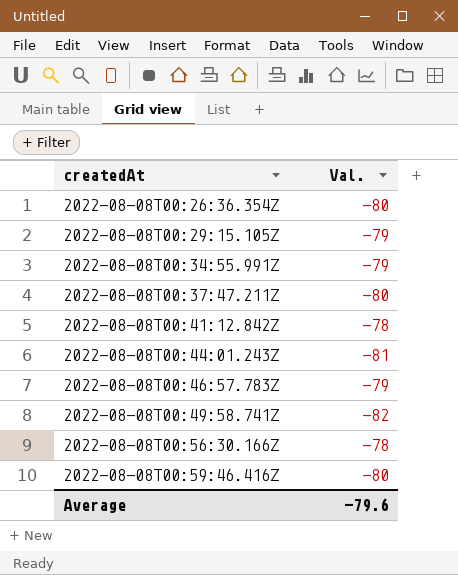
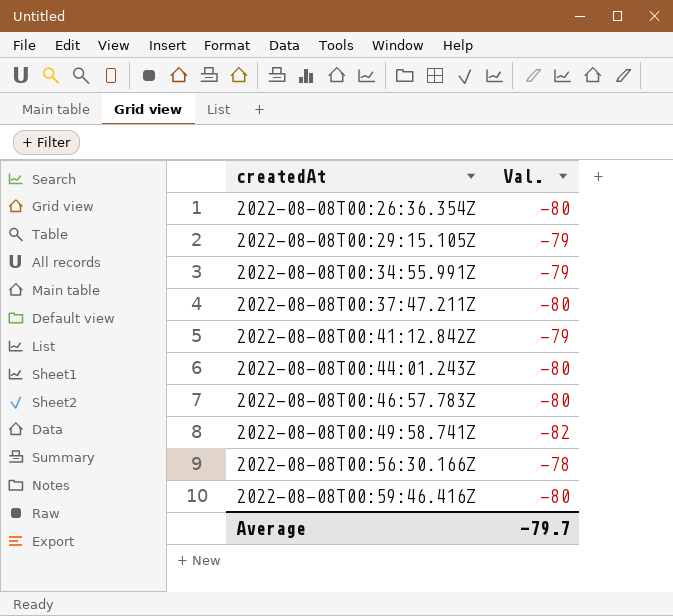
2022-08-08T00:41:12.842Z | Val.: -78 -> -79
2022-08-08T00:44:01.243Z | Val.: -81 -> -80
2022-08-08T00:46:57.783Z | Val.: -79 -> -80
Average | Val.: -79.6 -> -79.7

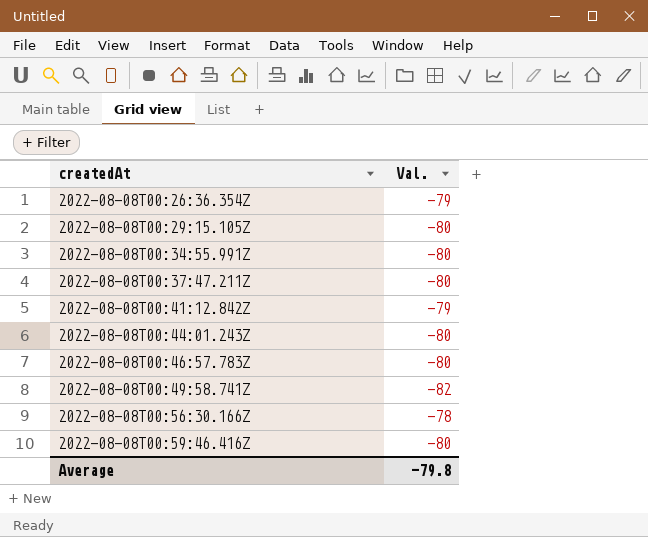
2022-08-08T00:26:36.354Z | Val.: -80 -> -79
2022-08-08T00:29:15.105Z | Val.: -79 -> -80
2022-08-08T00:34:55.991Z | Val.: -79 -> -80
Average | Val.: -79.7 -> -79.8

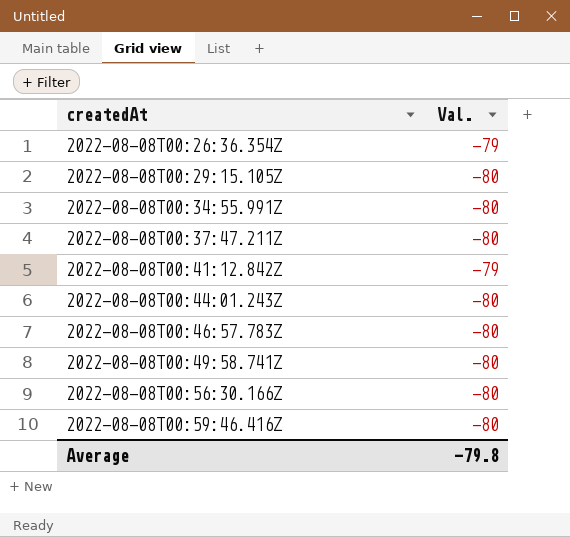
2022-08-08T00:49:58.741Z | Val.: -82 -> -80
2022-08-08T00:56:30.166Z | Val.: -78 -> -80

